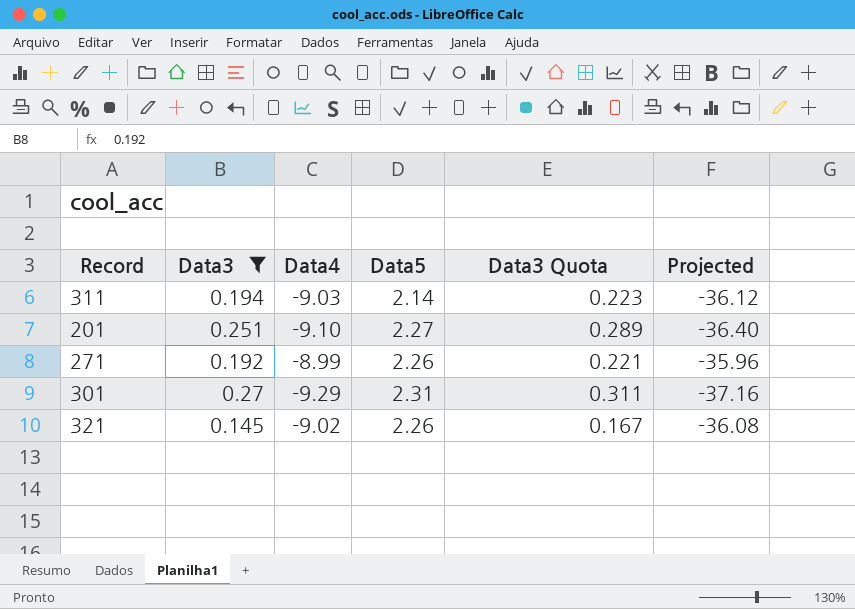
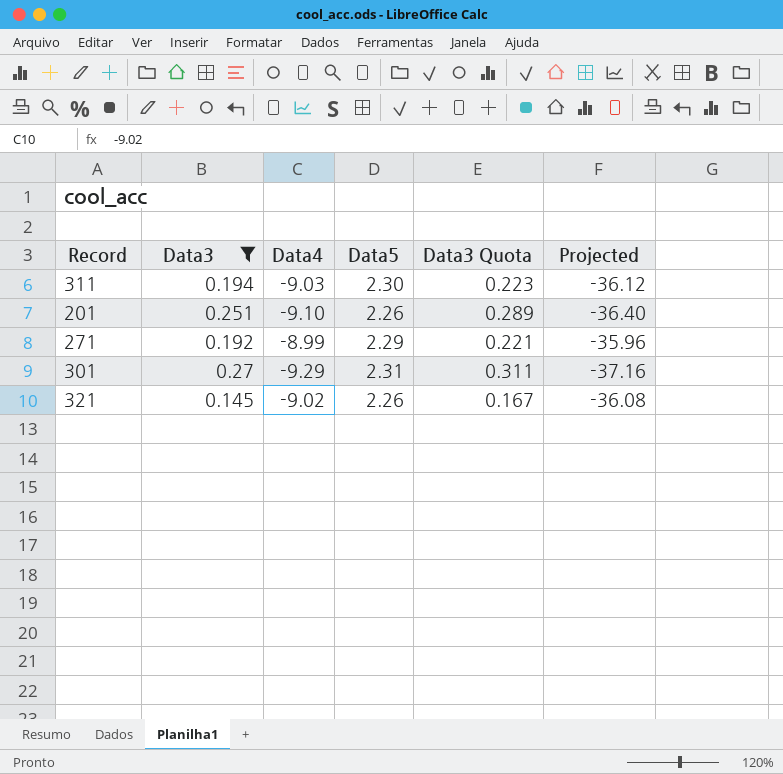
311 | Data5: 2.14 -> 2.30
201 | Data5: 2.27 -> 2.26
271 | Data5: 2.26 -> 2.29

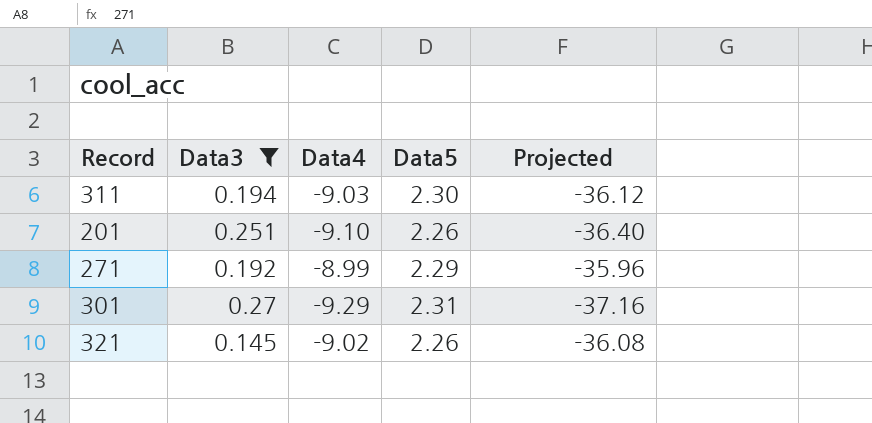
column Data3 Quota | formula: [Data3] * 1.15 -> none

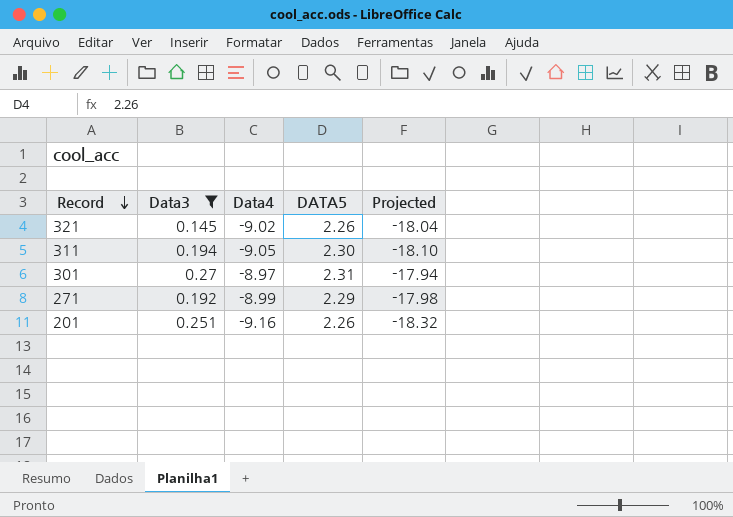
row order: none -> Record descending
column name: Data5 -> DATA5
column Projected | formula: [Data4] * 4 -> [Data4] * 2
311 | Data4: -9.03 -> -9.05
301 | Data4: -9.29 -> -8.97
201 | Data4: -9.10 -> -9.16

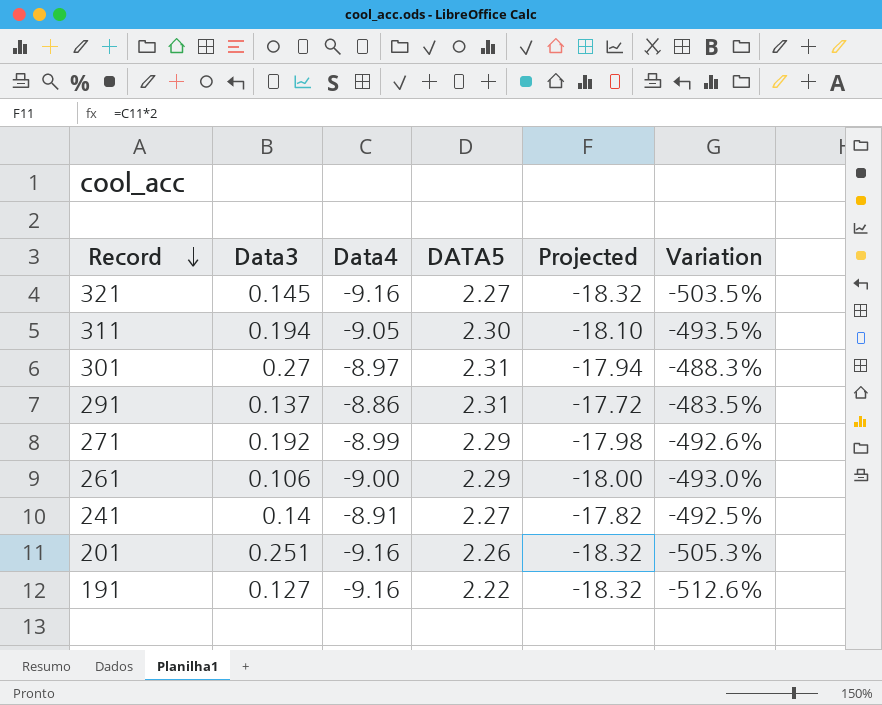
filter: Data3 >= 0.145 -> none
column Variation | formula: none -> ([Data4] - [DATA5]) / [DATA5]
321 | Data4: -9.02 -> -9.16
321 | DATA5: 2.26 -> 2.27
321 | Projected: -18.04 -> -18.32

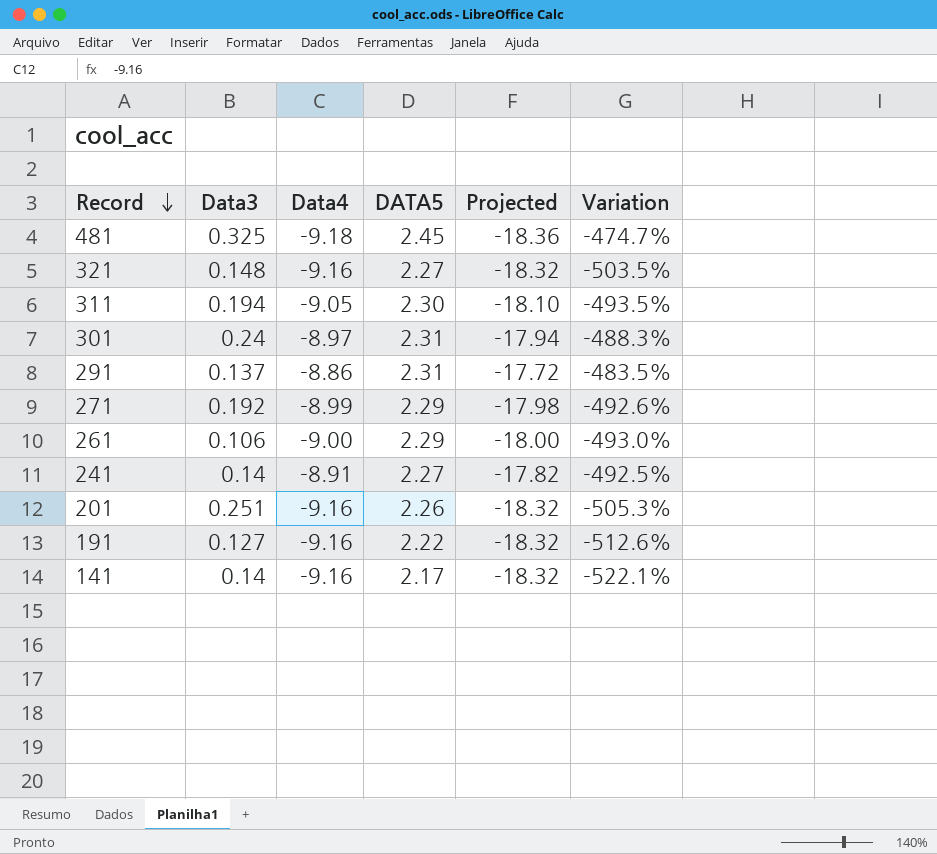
row 481: none -> 0.325 | -9.18 | 2.45 | -18.36 | -474.7%
321 | Data3: 0.145 -> 0.148
301 | Data3: 0.27 -> 0.24
row 141: none -> 0.14 | -9.16 | 2.17 | -18.32 | -522.1%

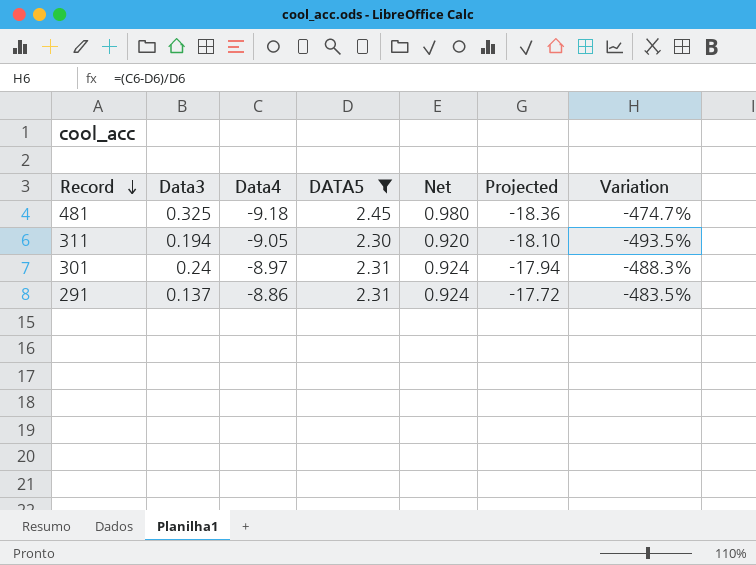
filter: none -> DATA5 >= 2.30
column Net | formula: none -> [DATA5] * 0.4

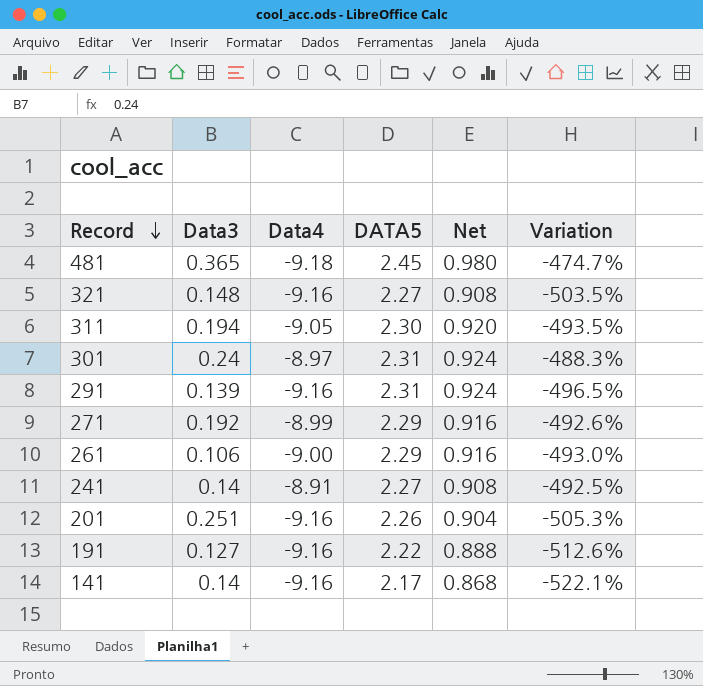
filter: DATA5 >= 2.30 -> none
column Projected | formula: [Data4] * 2 -> none
481 | Data3: 0.325 -> 0.365
291 | Data3: 0.137 -> 0.139
291 | Data4: -8.86 -> -9.16
291 | Variation: -483.5% -> -496.5%

